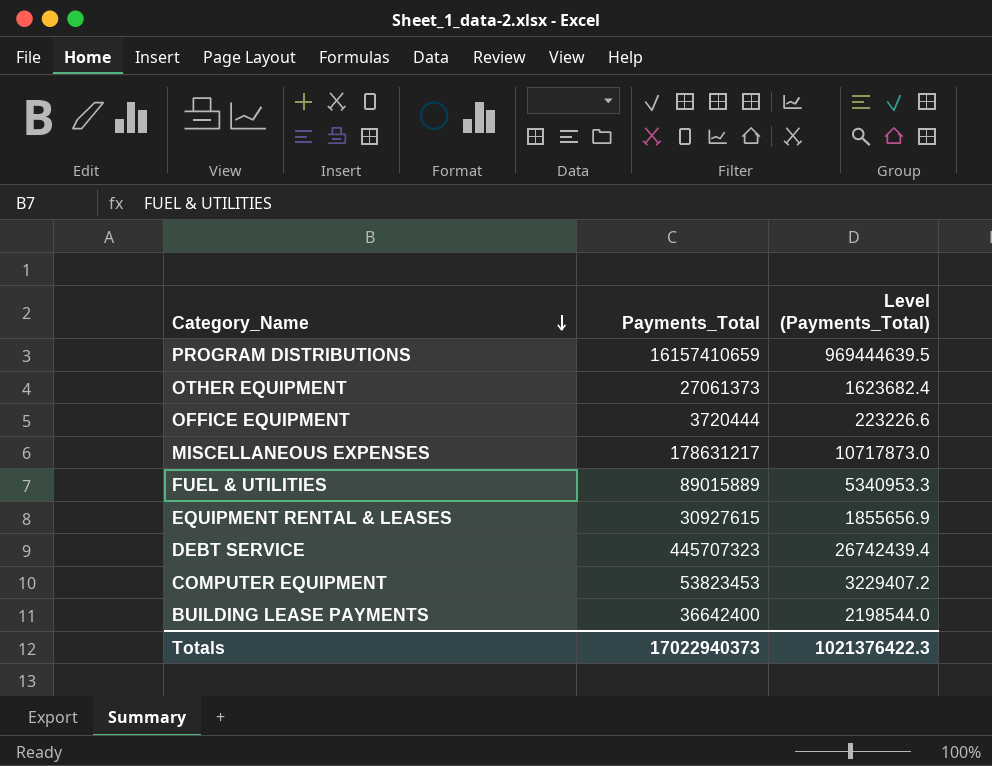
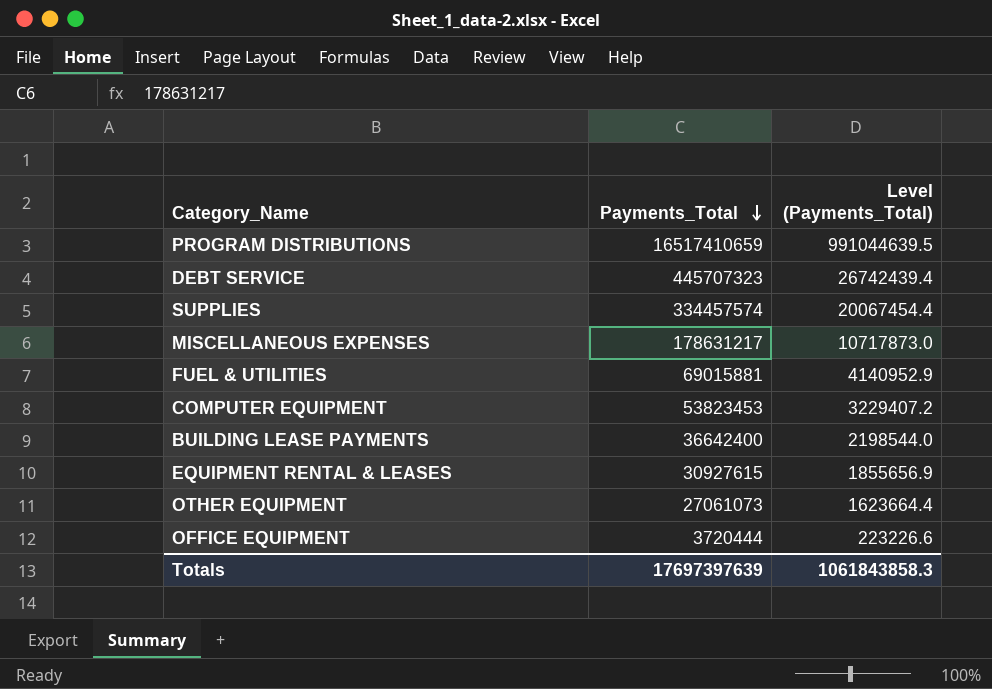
row order: Category_Name descending -> Payments_Total descending
PROGRAM DISTRIBUTIONS | Payments_Total: 16157410659 -> 16517410659
PROGRAM DISTRIBUTIONS | Level (Payments_Total): 969444639.5 -> 991044639.5
row SUPPLIES: none -> 334457574 | 20067454.4
FUEL & UTILITIES | Payments_Total: 89015889 -> 69015881
FUEL & UTILITIES | Level (Payments_Total): 5340953.3 -> 4140952.9
OTHER EQUIPMENT | Payments_Total: 27061373 -> 27061073
OTHER EQUIPMENT | Level (Payments_Total): 1623682.4 -> 1623664.4
Totals | Payments_Total: 17022940373 -> 17697397639
Totals | Level (Payments_Total): 1021376422.3 -> 1061843858.3

